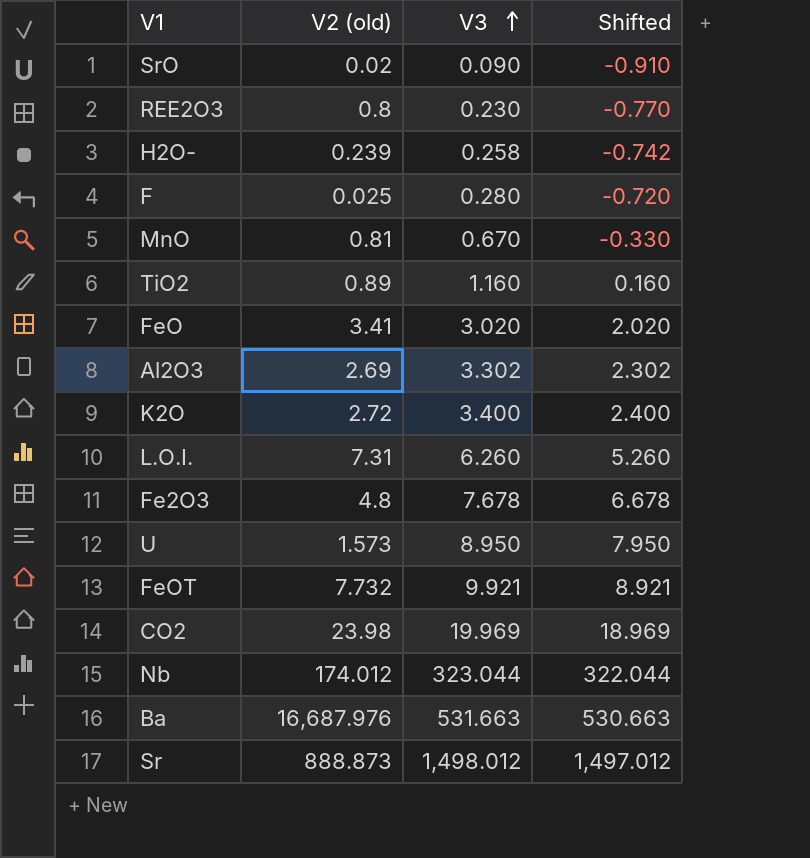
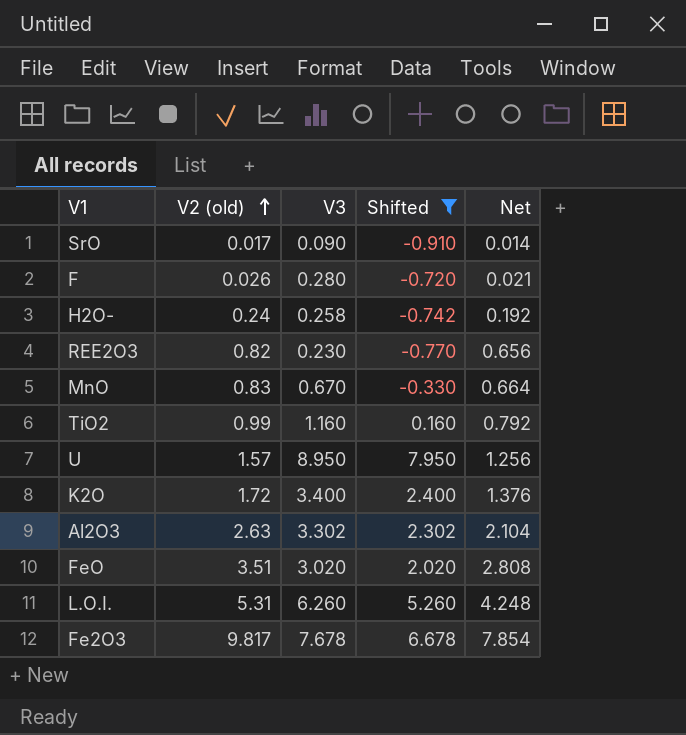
filter: none -> Shifted <= 7.950
row order: V3 ascending -> V2 (old) ascending
column Net | formula: none -> [V2 (old)] * 0.8
SrO | V2 (old): 0.02 -> 0.017
F | V2 (old): 0.025 -> 0.026
Н2О- | V2 (old): 0.239 -> 0.24
REE2O3 | V2 (old): 0.8 -> 0.82
MnO | V2 (old): 0.81 -> 0.83
TiO2 | V2 (old): 0.89 -> 0.99
U | V2 (old): 1.573 -> 1.57
K2O | V2 (old): 2.72 -> 1.72
Al2O3 | V2 (old): 2.69 -> 2.63
FeO | V2 (old): 3.41 -> 3.51
L.O.I. | V2 (old): 7.31 -> 5.31
Fe2O3 | V2 (old): 4.8 -> 9.817

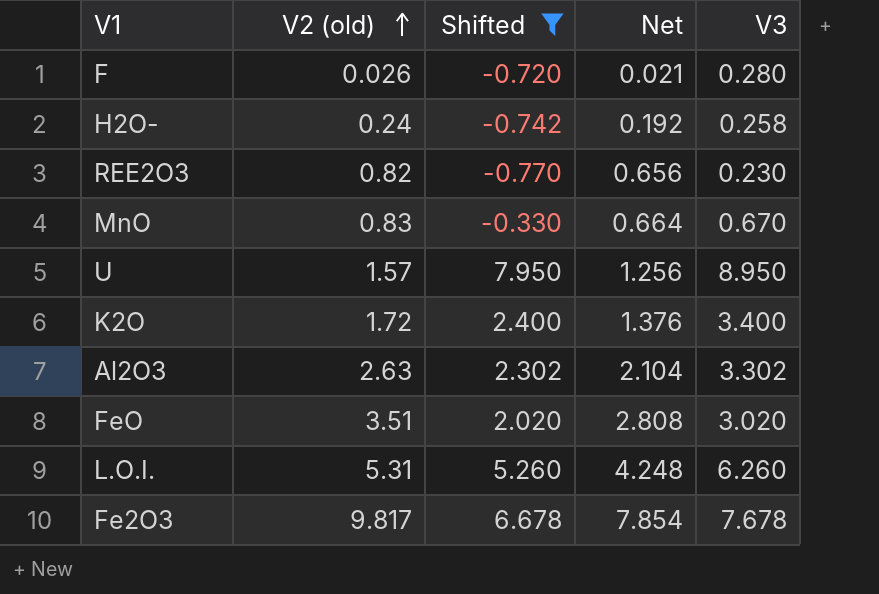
column V3 | position: 3 -> 5
row SrO: 0.017 | 0.090 | -0.910 | 0.014 -> none
row TiO2: 0.99 | 1.160 | 0.160 | 0.792 -> none

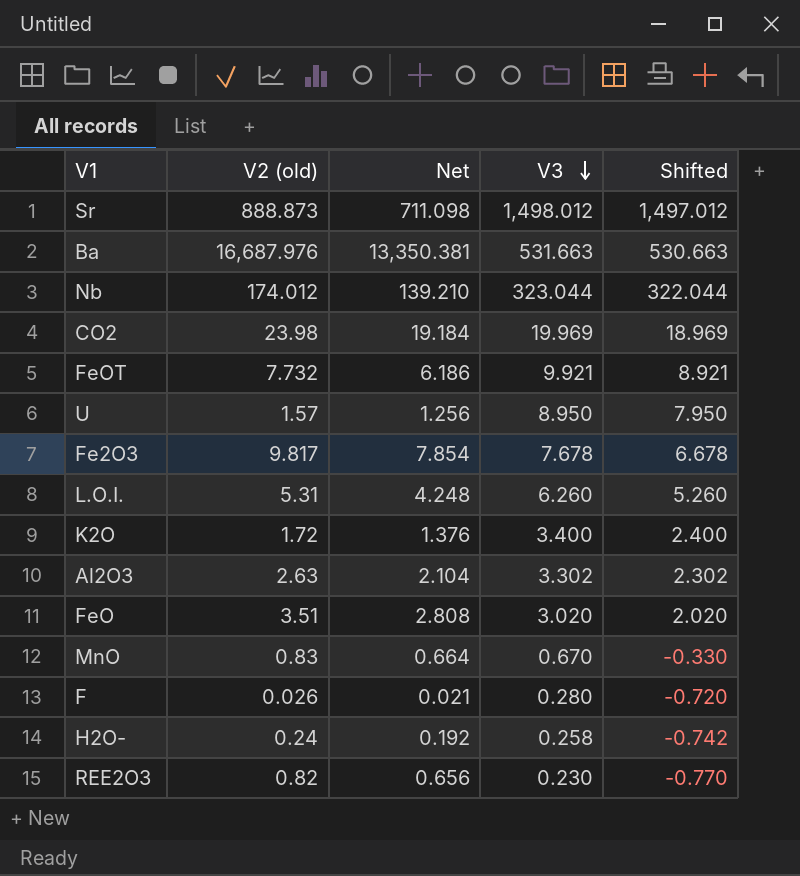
filter: Shifted <= 7.950 -> none
row order: V2 (old) ascending -> V3 descending
column Shifted | position: 3 -> 5

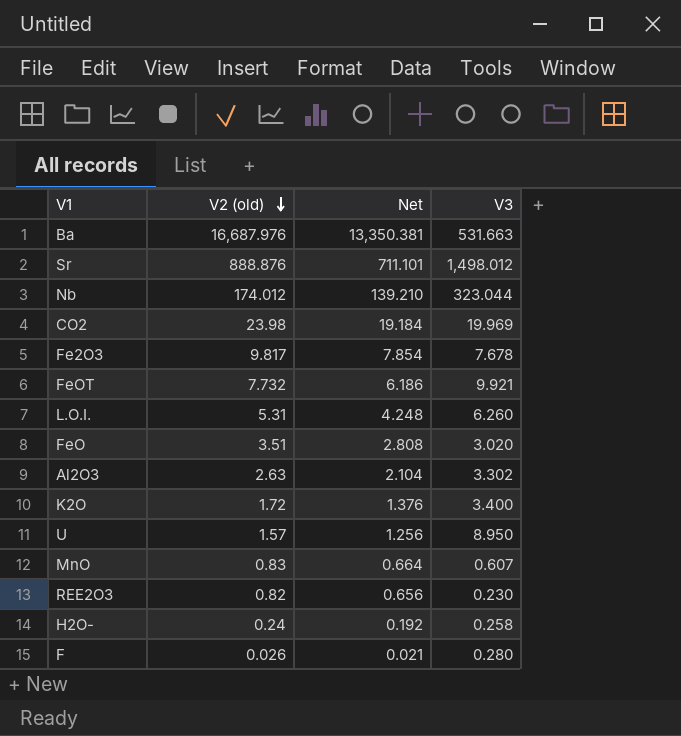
row order: V3 descending -> V2 (old) descending
column Shifted | formula: [V3] - 1 -> none
Sr | V2 (old): 888.873 -> 888.876
Sr | Net: 711.098 -> 711.101
MnO | V3: 0.670 -> 0.607

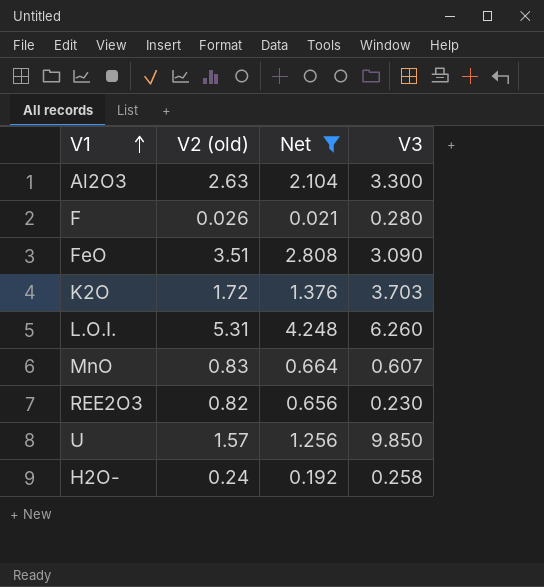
filter: none -> Net <= 4.248
row order: V2 (old) descending -> V1 ascending
Al2O3 | V3: 3.302 -> 3.300
FeO | V3: 3.020 -> 3.090
K2O | V3: 3.400 -> 3.703
U | V3: 8.950 -> 9.850

